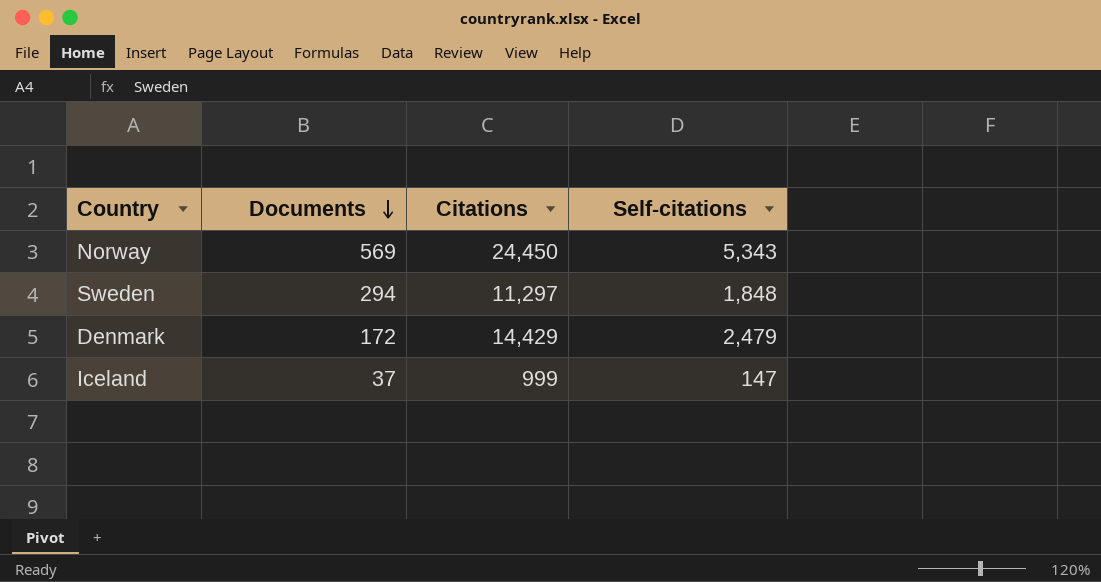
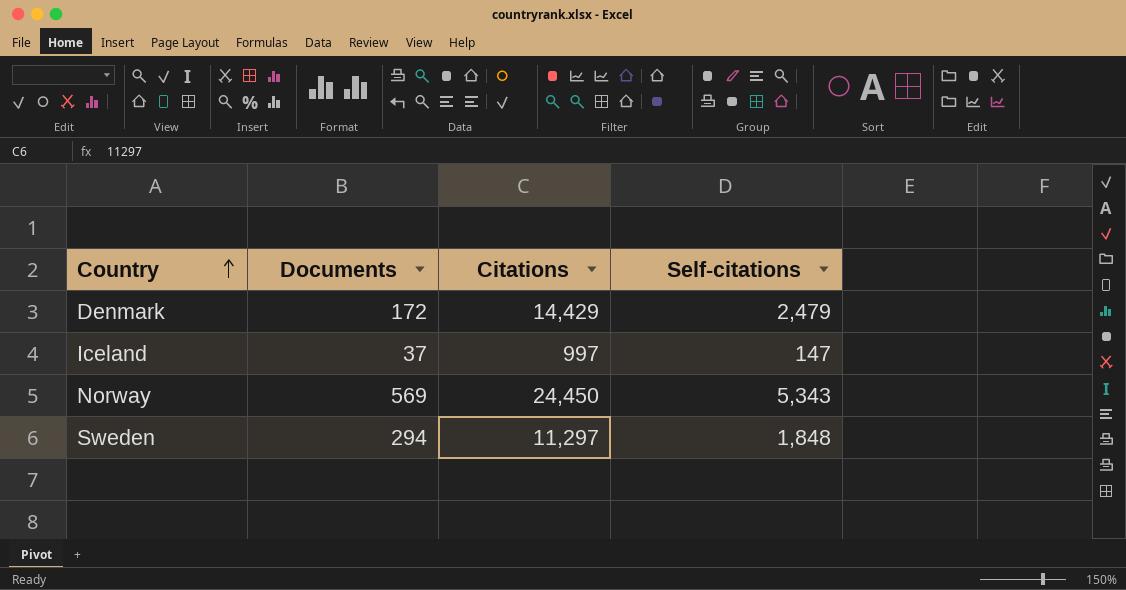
row order: Documents descending -> Country ascending
Iceland | Citations: 999 -> 997

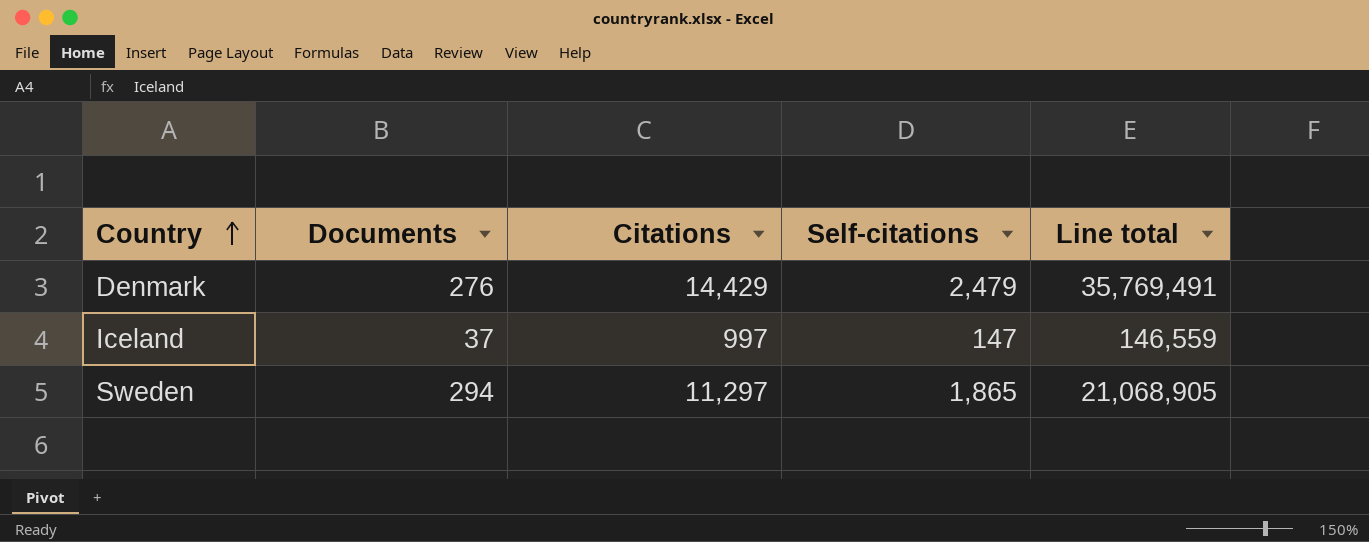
column Line total | formula: none -> [Citations] * [Self-citations]
row Norway: 569 | 24,450 | 5,343 -> none
Denmark | Documents: 172 -> 276
Sweden | Self-citations: 1,848 -> 1,865

